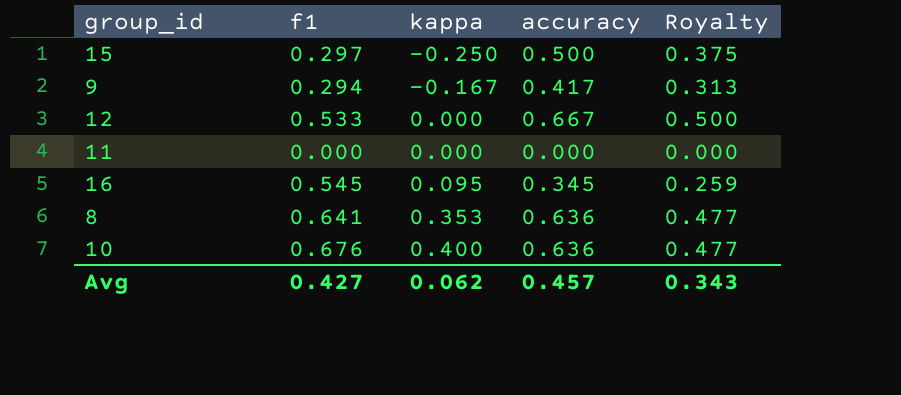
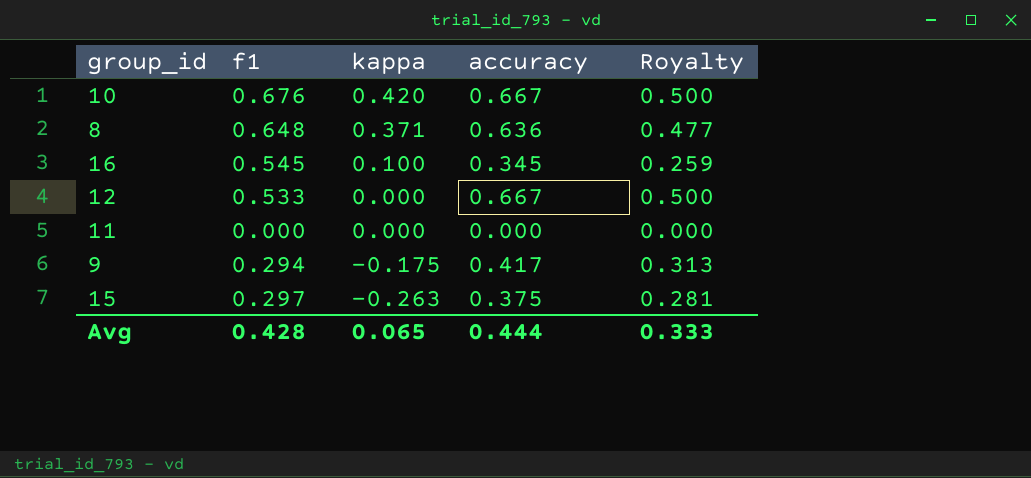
row order: kappa ascending -> kappa descending
10 | kappa: 0.400 -> 0.420
10 | accuracy: 0.636 -> 0.667
10 | Royalty: 0.477 -> 0.500
8 | f1: 0.641 -> 0.648
8 | kappa: 0.353 -> 0.371
16 | kappa: 0.095 -> 0.100
9 | kappa: -0.167 -> -0.175
15 | kappa: -0.250 -> -0.263
15 | accuracy: 0.500 -> 0.375
15 | Royalty: 0.375 -> 0.281
Avg | f1: 0.427 -> 0.428
Avg | kappa: 0.062 -> 0.065
Avg | accuracy: 0.457 -> 0.444
Avg | Royalty: 0.343 -> 0.333

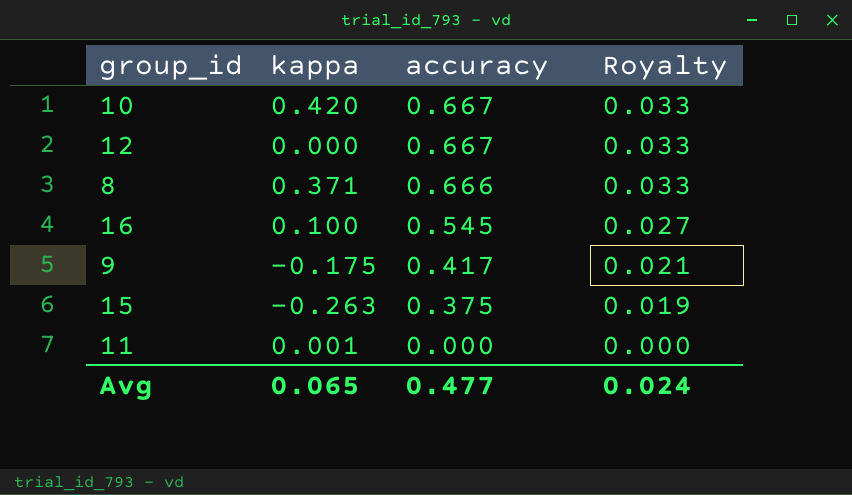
row order: kappa descending -> accuracy descending
column f1 | position: 2 -> none
column Royalty | formula: [accuracy] * 0.75 -> [accuracy] * 0.05
8 | accuracy: 0.636 -> 0.666
16 | accuracy: 0.345 -> 0.545
11 | kappa: 0.000 -> 0.001
Avg | accuracy: 0.444 -> 0.477
Avg | Royalty: 0.333 -> 0.024

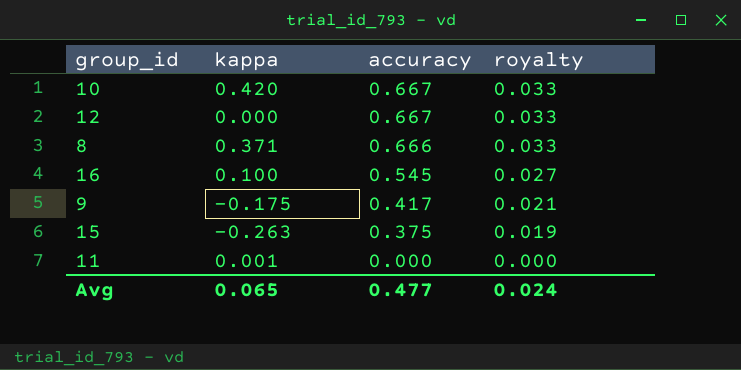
column name: Royalty -> royalty

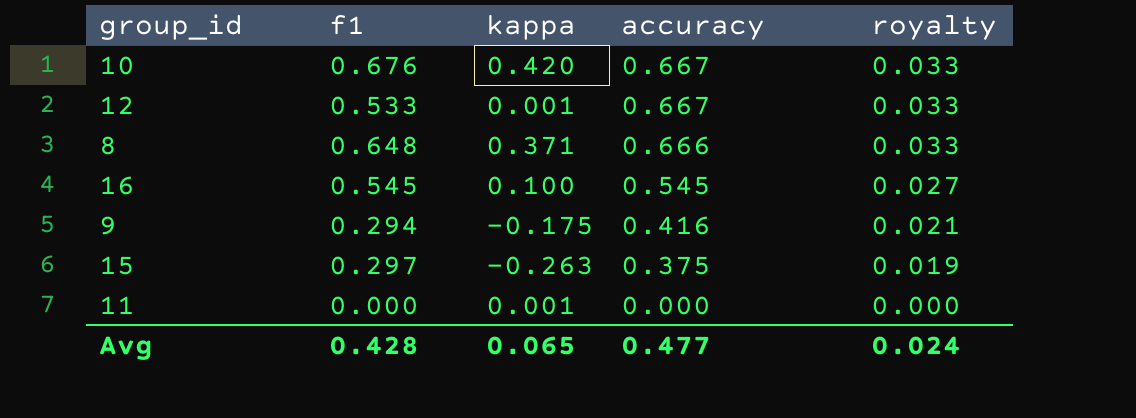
column f1 | position: none -> 2
12 | kappa: 0.000 -> 0.001
9 | accuracy: 0.417 -> 0.416

